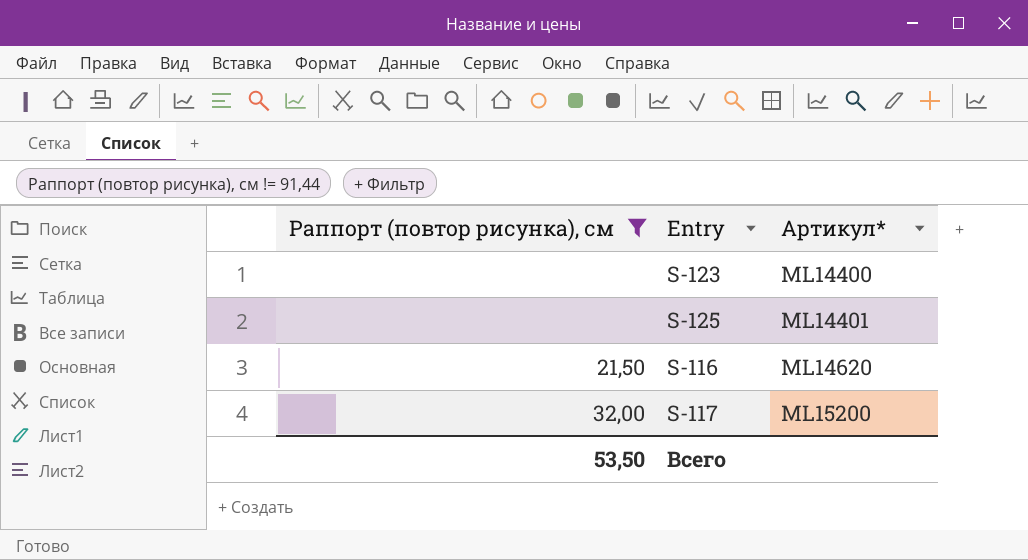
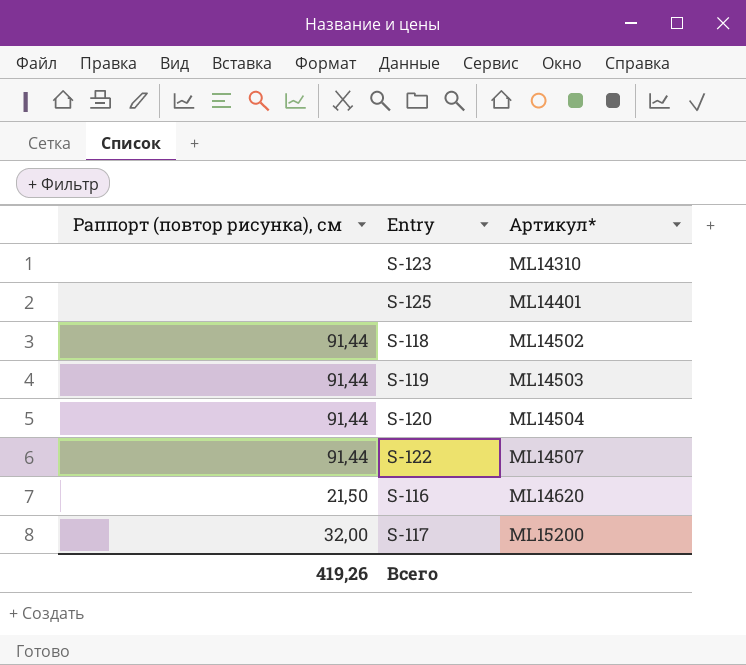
filter: Раппорт (повтор рисунка), см != 91,44 -> none
S-123 | Артикул*: ML14400 -> ML14310
Всего | Раппорт (повтор рисунка), см: 53,50 -> 419,26

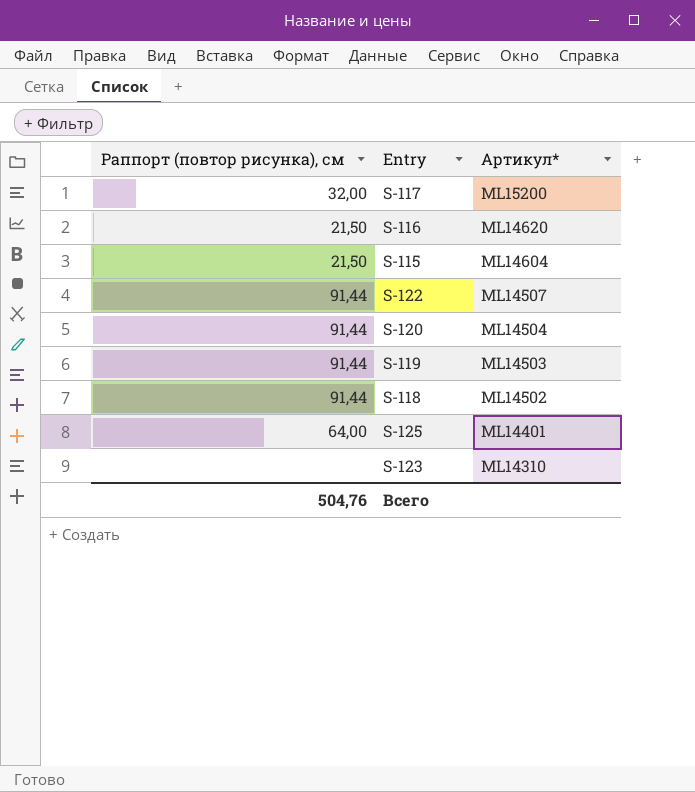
row order: Артикул* ascending -> Артикул* descending
row S-115: none -> 21,50 | ML14604
S-125 | Раппорт (повтор рисунка), см: none -> 64,00
Всего | Раппорт (повтор рисунка), см: 419,26 -> 504,76

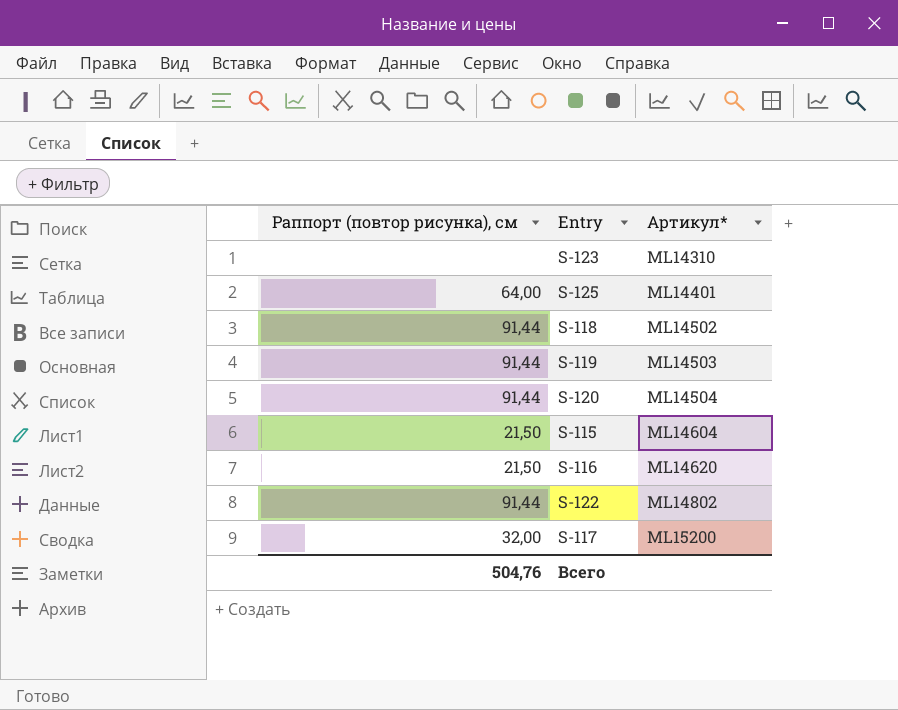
row order: Артикул* descending -> Артикул* ascending
S-122 | Артикул*: ML14507 -> ML14802

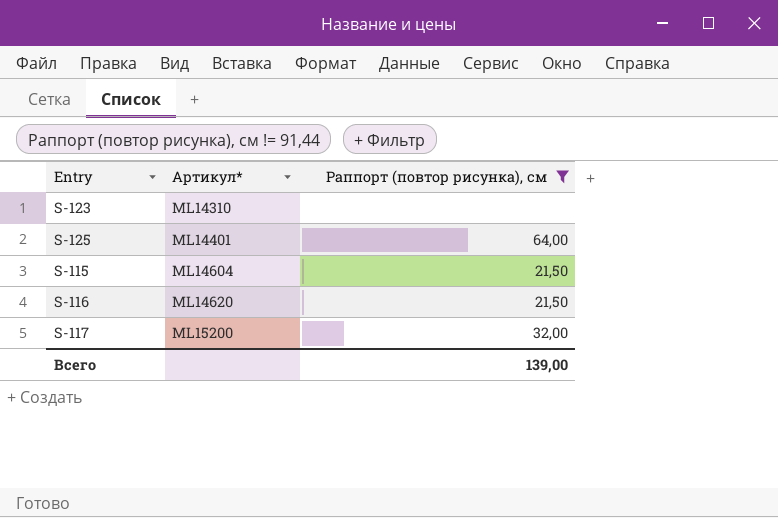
filter: none -> Раппорт (повтор рисунка), см != 91,44
column Раппорт (повтор рисунка), см | position: 1 -> 3
Всего | Раппорт (повтор рисунка), см: 504,76 -> 139,00

